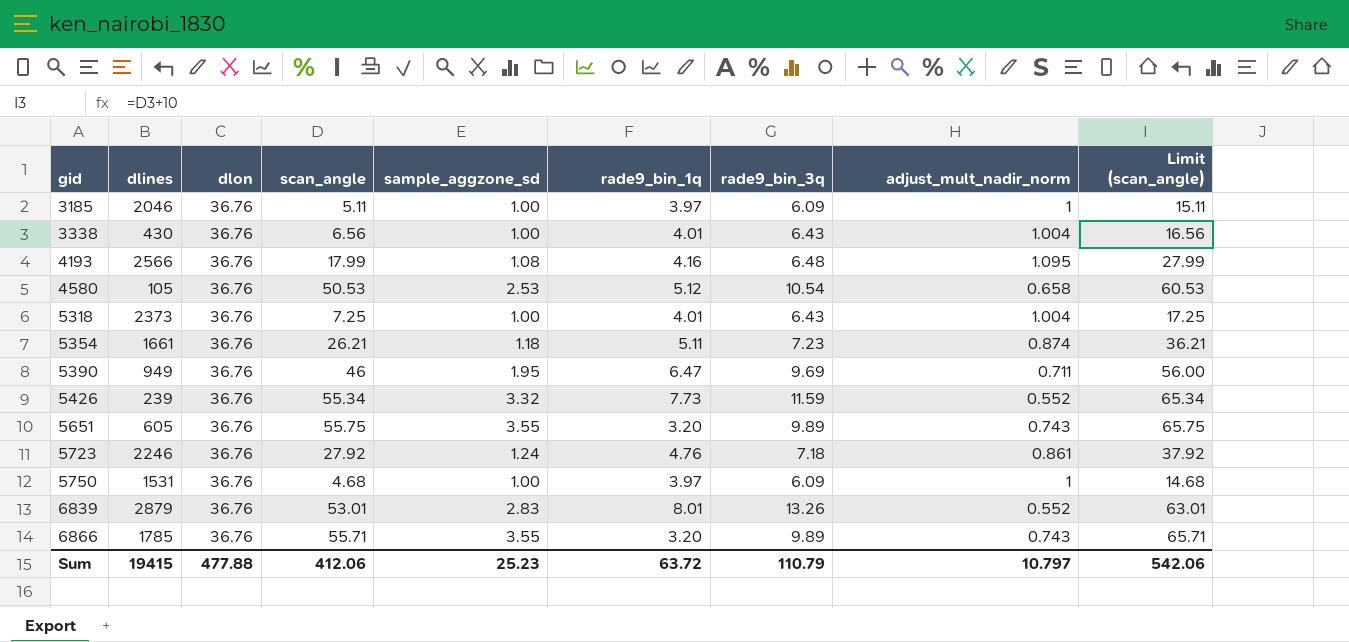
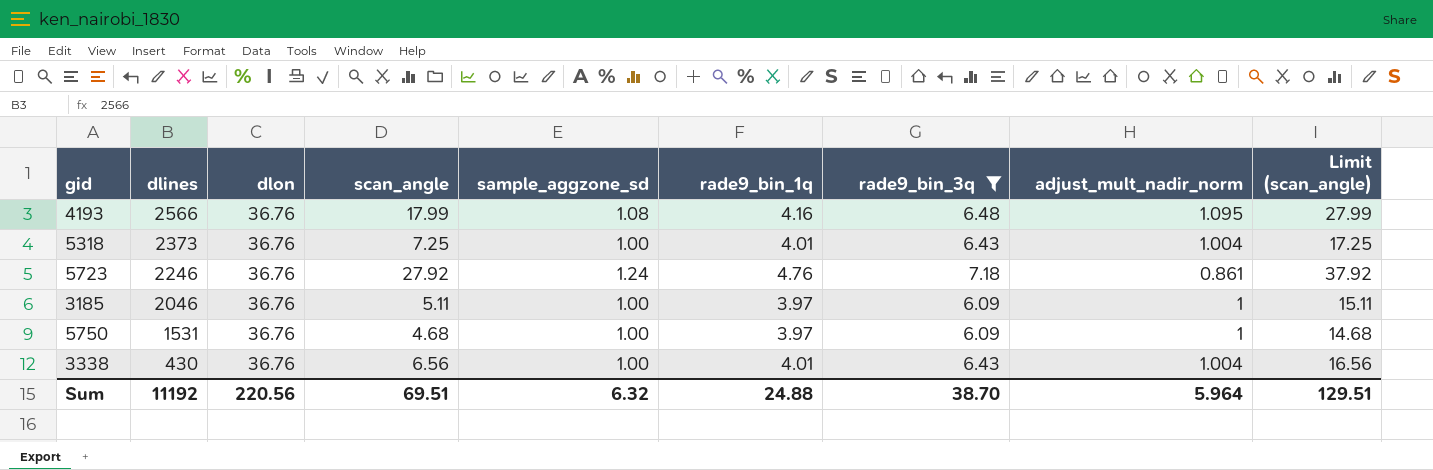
filter: none -> rade9_bin_3q <= 7.18
row order: gid ascending -> dlines descending
Sum | dlines: 19415 -> 11192
Sum | dlon: 477.88 -> 220.56
Sum | scan_angle: 412.06 -> 69.51
Sum | sample_aggzone_sd: 25.23 -> 6.32
Sum | rade9_bin_1q: 63.72 -> 24.88
Sum | rade9_bin_3q: 110.79 -> 38.70
Sum | adjust_mult_nadir_norm: 10.797 -> 5.964
Sum | Limit (scan_angle): 542.06 -> 129.51

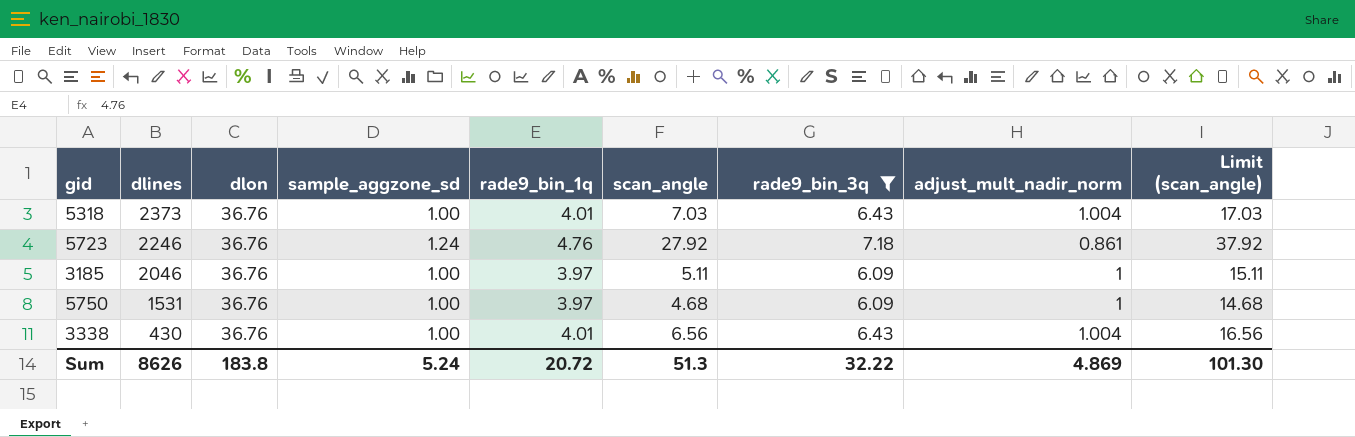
column scan_angle | position: 4 -> 6
row 4193: 2566 | 36.76 | 17.99 | 1.08 | 4.16 | 6.48 | 1.095 | 27.99 -> none
5318 | scan_angle: 7.25 -> 7.03
5318 | Limit (scan_angle): 17.25 -> 17.03
Sum | dlines: 11192 -> 8626
Sum | dlon: 220.56 -> 183.8
Sum | sample_aggzone_sd: 6.32 -> 5.24
Sum | rade9_bin_1q: 24.88 -> 20.72
Sum | scan_angle: 69.51 -> 51.3
Sum | rade9_bin_3q: 38.70 -> 32.22
Sum | adjust_mult_nadir_norm: 5.964 -> 4.869
Sum | Limit (scan_angle): 129.51 -> 101.30

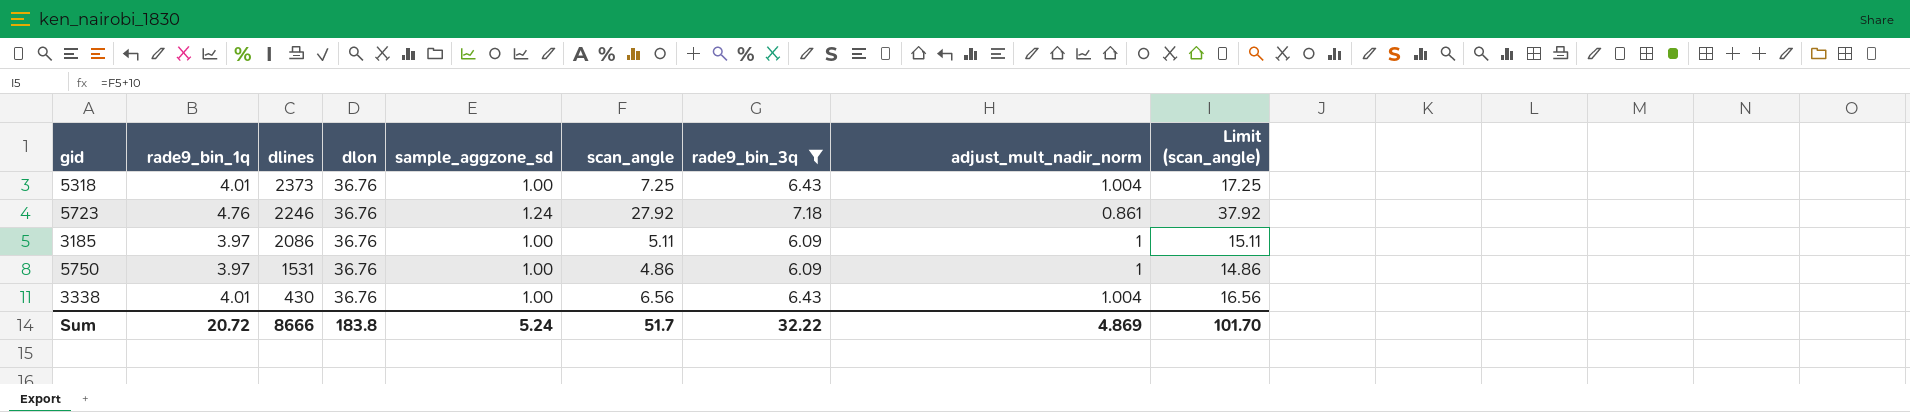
column rade9_bin_1q | position: 5 -> 2
5318 | scan_angle: 7.03 -> 7.25
5318 | Limit (scan_angle): 17.03 -> 17.25
3185 | dlines: 2046 -> 2086
5750 | scan_angle: 4.68 -> 4.86
5750 | Limit (scan_angle): 14.68 -> 14.86
Sum | dlines: 8626 -> 8666
Sum | scan_angle: 51.3 -> 51.7
Sum | Limit (scan_angle): 101.30 -> 101.70

